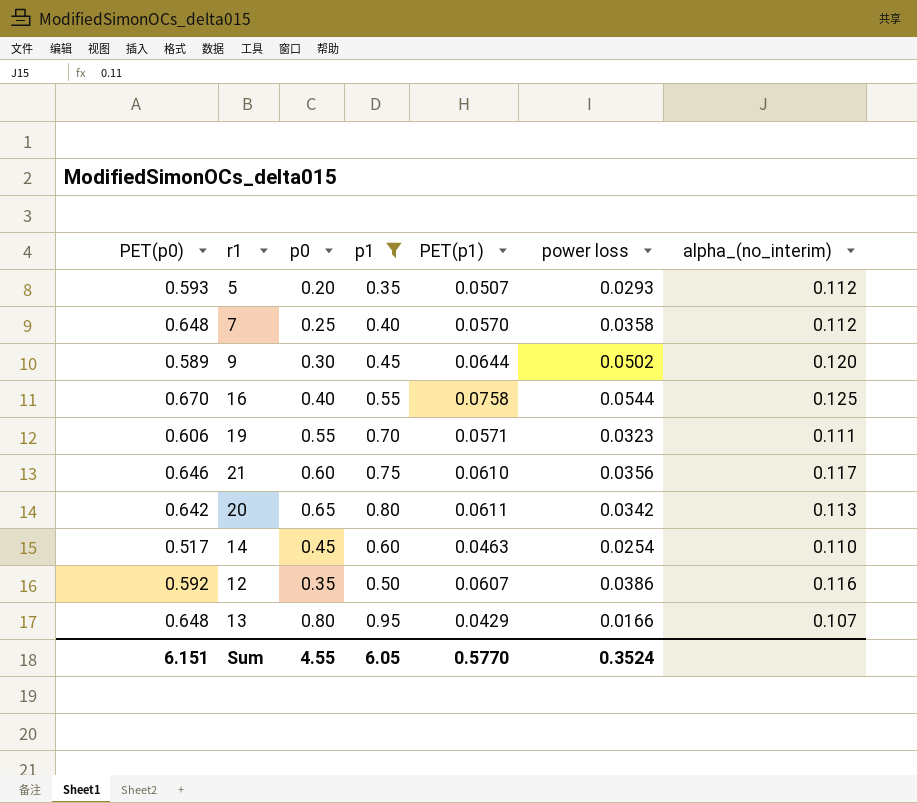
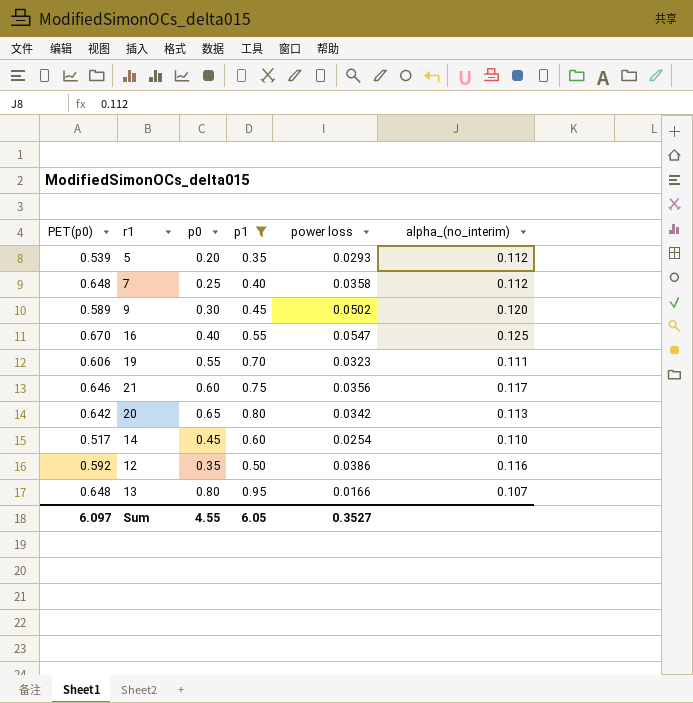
column PET(p1) | position: 5 -> none
5 | PET(p0): 0.593 -> 0.539
16 | power loss: 0.0544 -> 0.0547
Sum | PET(p0): 6.151 -> 6.097
Sum | power loss: 0.3524 -> 0.3527

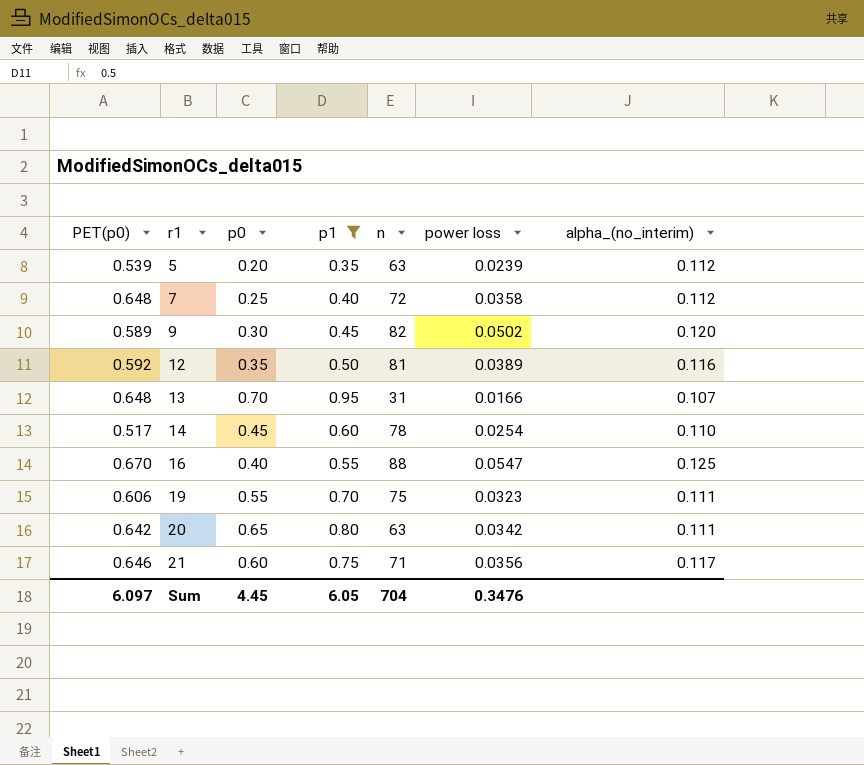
row order: none -> r1 ascending
column n | position: none -> 5
5 | power loss: 0.0293 -> 0.0239
12 | power loss: 0.0386 -> 0.0389
13 | p0: 0.80 -> 0.70
20 | alpha_(no_interim): 0.113 -> 0.111
Sum | p0: 4.55 -> 4.45
Sum | power loss: 0.3527 -> 0.3476

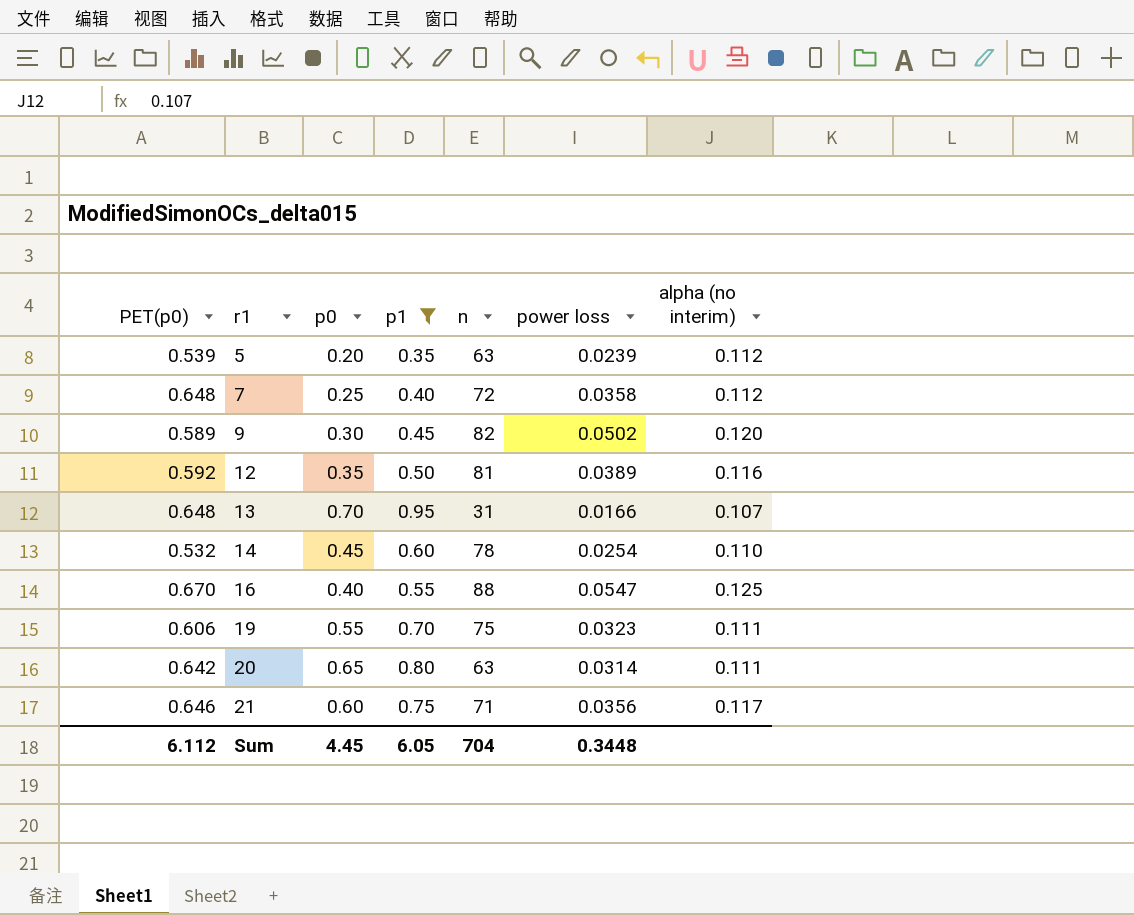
column name: alpha_(no_interim) -> alpha (no interim)
14 | PET(p0): 0.517 -> 0.532
20 | power loss: 0.0342 -> 0.0314
Sum | PET(p0): 6.097 -> 6.112
Sum | power loss: 0.3476 -> 0.3448

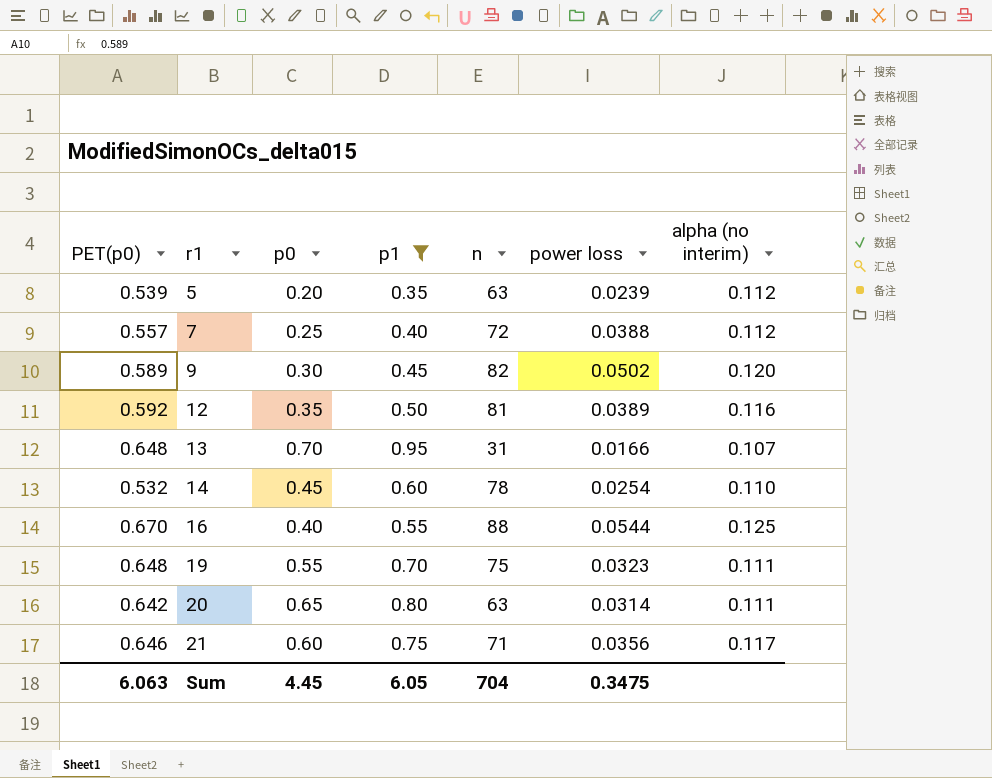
7 | PET(p0): 0.648 -> 0.557
7 | power loss: 0.0358 -> 0.0388
16 | power loss: 0.0547 -> 0.0544
19 | PET(p0): 0.606 -> 0.648
Sum | PET(p0): 6.112 -> 6.063
Sum | power loss: 0.3448 -> 0.3475

